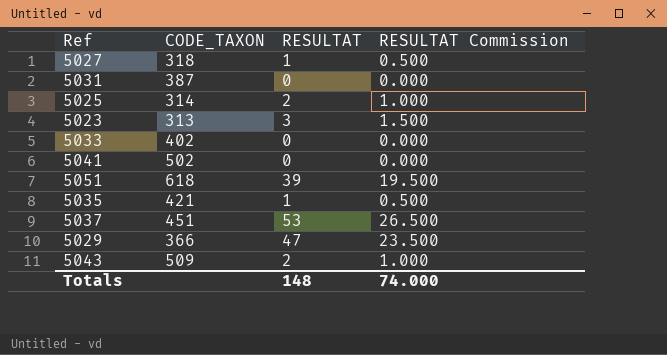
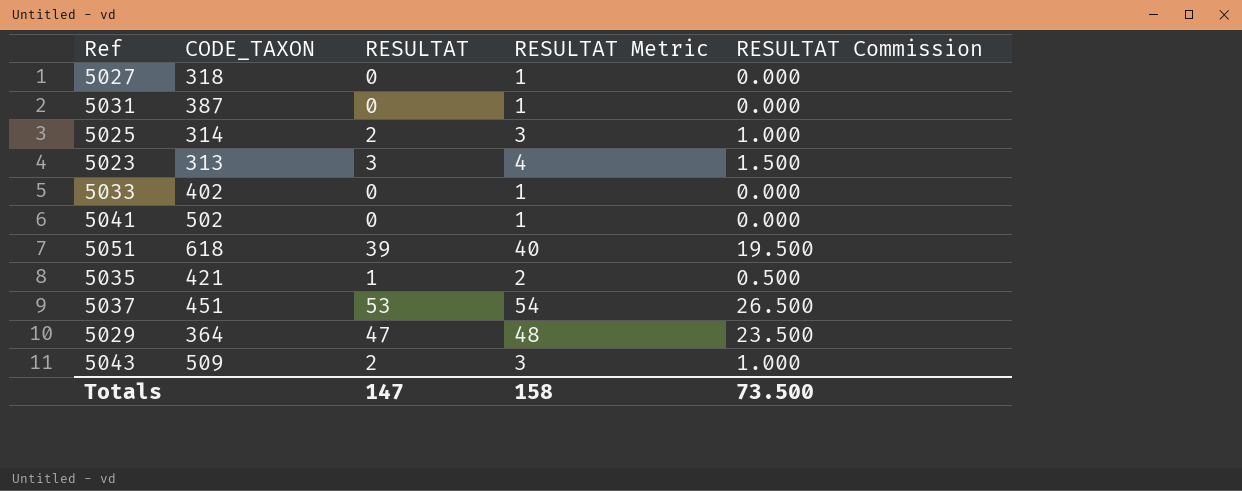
column RESULTAT Metric | formula: none -> [RESULTAT] + 1
5027 | RESULTAT: 1 -> 0
5027 | RESULTAT Commission: 0.500 -> 0.000
5029 | CODE_TAXON: 366 -> 364
Totals | RESULTAT: 148 -> 147
Totals | RESULTAT Commission: 74.000 -> 73.500

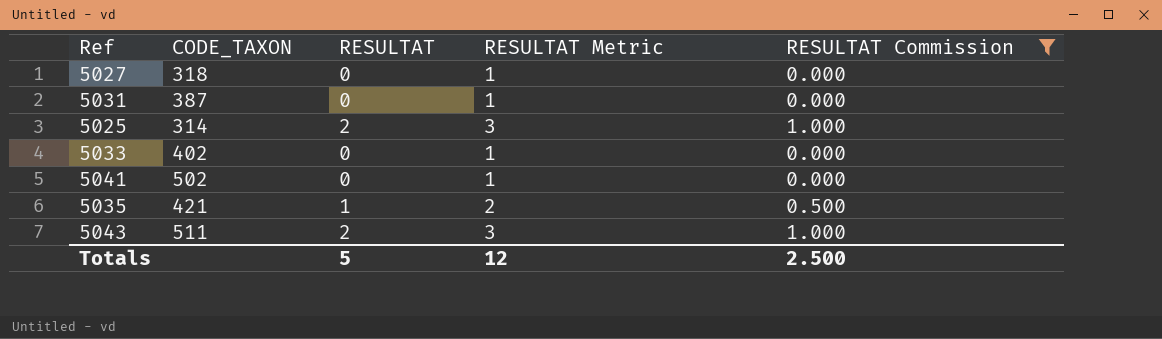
filter: none -> RESULTAT Commission <= 1.000
5043 | CODE_TAXON: 509 -> 511
Totals | RESULTAT: 147 -> 5
Totals | RESULTAT Metric: 158 -> 12
Totals | RESULTAT Commission: 73.500 -> 2.500

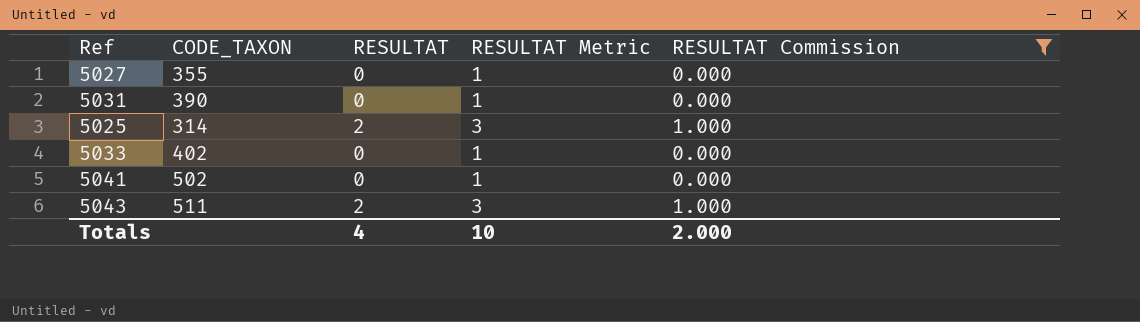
row 5035: 421 | 1 | 2 | 0.500 -> none
5027 | CODE_TAXON: 318 -> 355
5031 | CODE_TAXON: 387 -> 390
Totals | RESULTAT: 5 -> 4
Totals | RESULTAT Metric: 12 -> 10
Totals | RESULTAT Commission: 2.500 -> 2.000

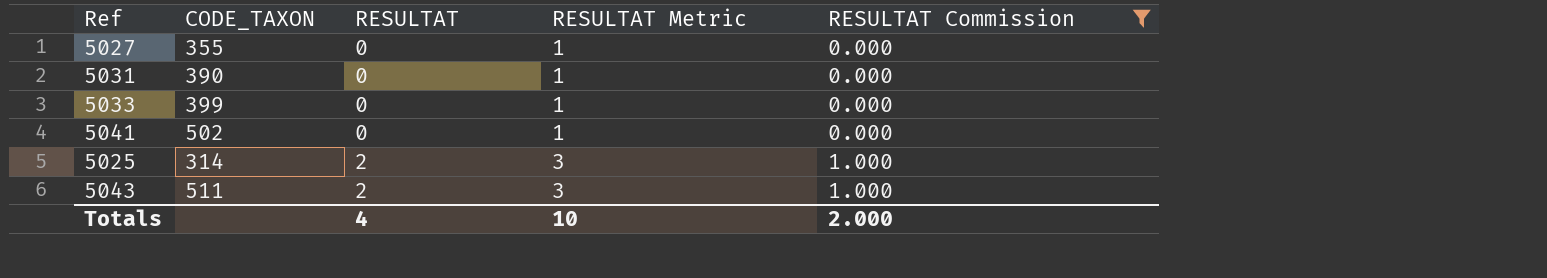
row order: none -> RESULTAT ascending
5033 | CODE_TAXON: 402 -> 399

